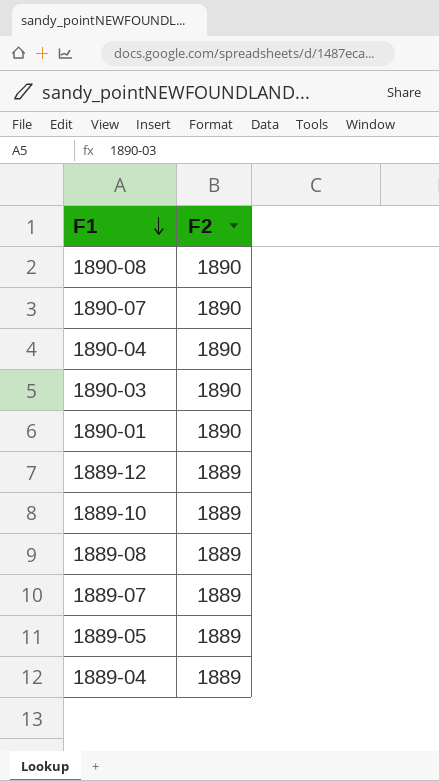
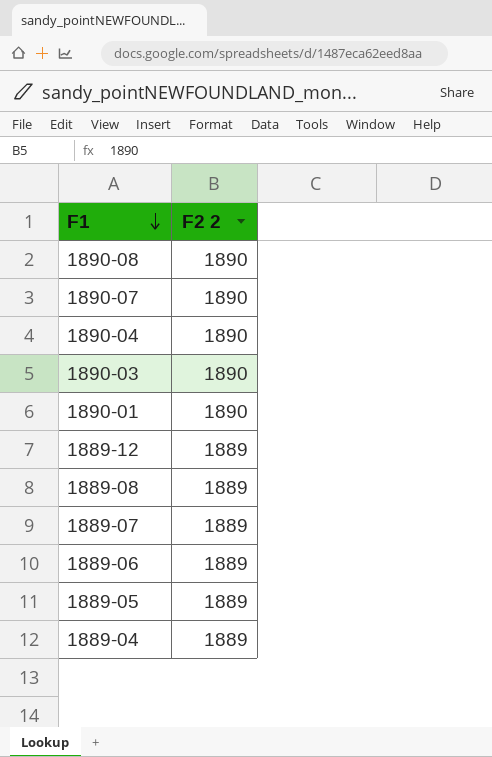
column name: F2 -> F2 2
row 1889-10: 1889 -> none
row 1889-06: none -> 1889

